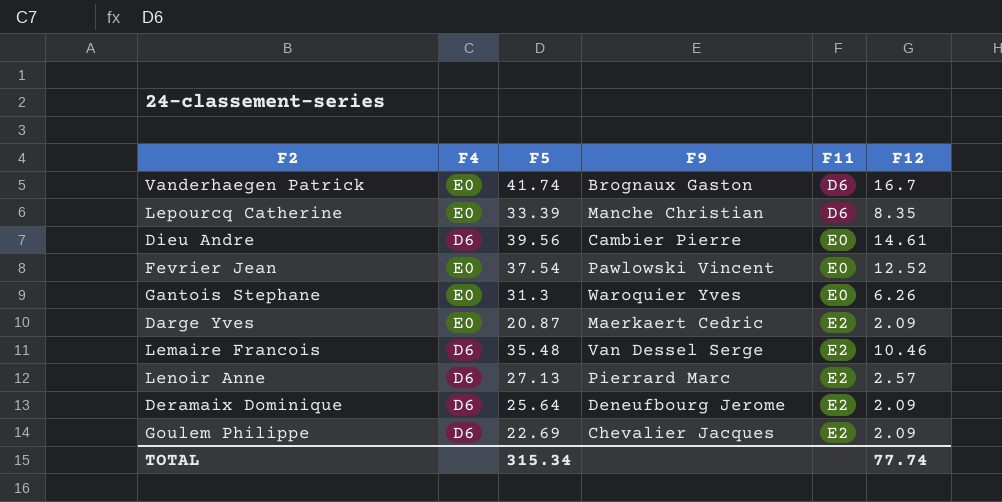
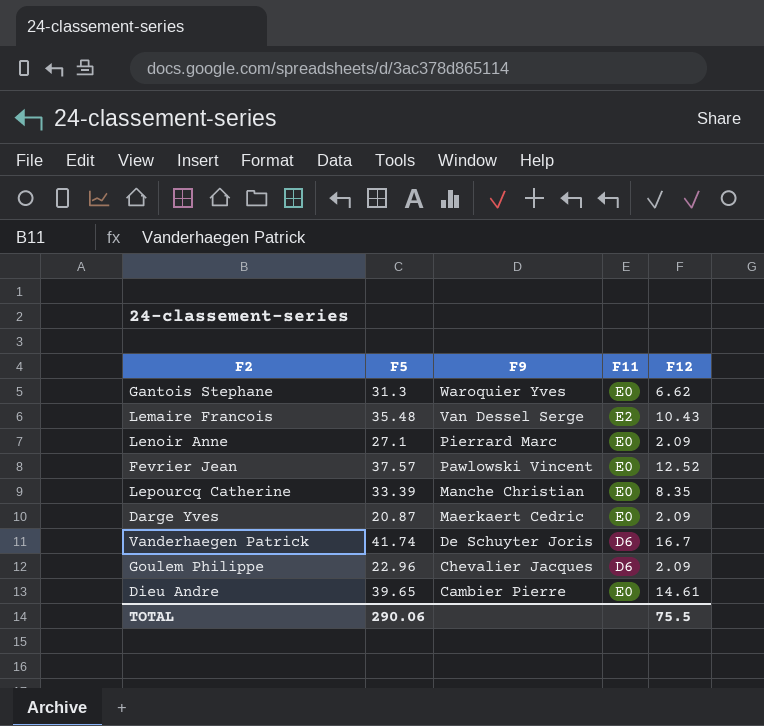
row order: F11 ascending -> F9 descending
column F4 | position: 2 -> none
row Deramaix Dominique: D6 | 25.64 | Deneufbourg Jerome | E2 | 2.09 -> none
Gantois Stephane | F12: 6.26 -> 6.62
Lemaire Francois | F12: 10.46 -> 10.43
Lenoir Anne | F5: 27.13 -> 27.1
Lenoir Anne | F11: E2 -> E0
Lenoir Anne | F12: 2.57 -> 2.09
Fevrier Jean | F5: 37.54 -> 37.57
Lepourcq Catherine | F11: D6 -> E0
Darge Yves | F11: E2 -> E0
Vanderhaegen Patrick | F9: Brognaux Gaston -> De Schuyter Joris
Goulem Philippe | F5: 22.69 -> 22.96
Goulem Philippe | F11: E2 -> D6
Dieu Andre | F5: 39.56 -> 39.65
TOTAL | F5: 315.34 -> 290.06
TOTAL | F12: 77.74 -> 75.5

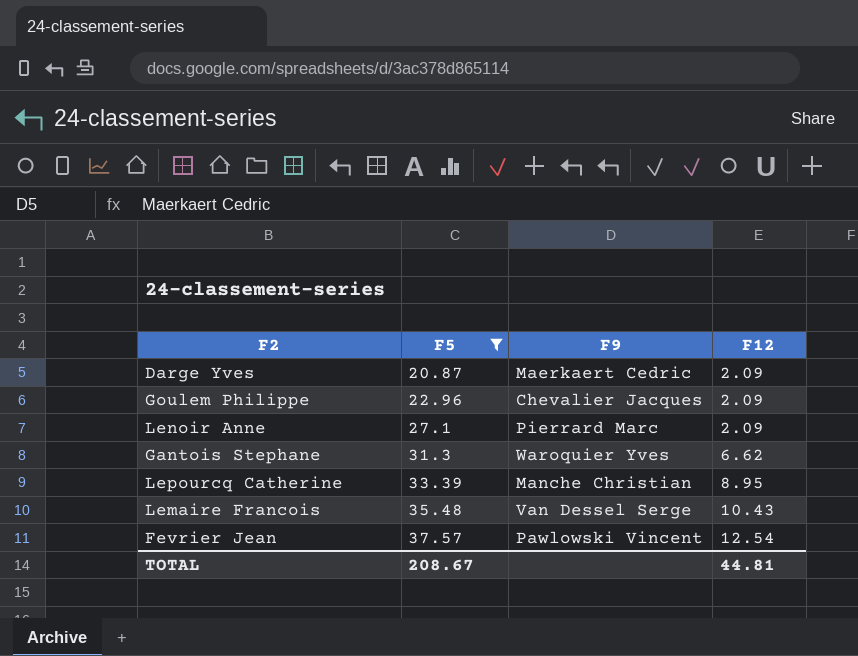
filter: none -> F5 <= 37.57
row order: F9 descending -> F5 ascending
column F11 | position: 4 -> none
Lepourcq Catherine | F12: 8.35 -> 8.95
Fevrier Jean | F12: 12.52 -> 12.54
TOTAL | F5: 290.06 -> 208.67
TOTAL | F12: 75.5 -> 44.81

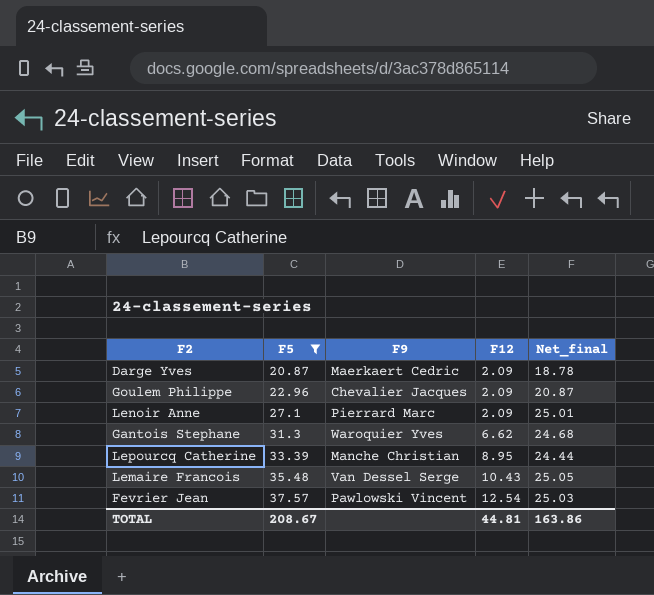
column Net_final | formula: none -> [F5] - [F12]

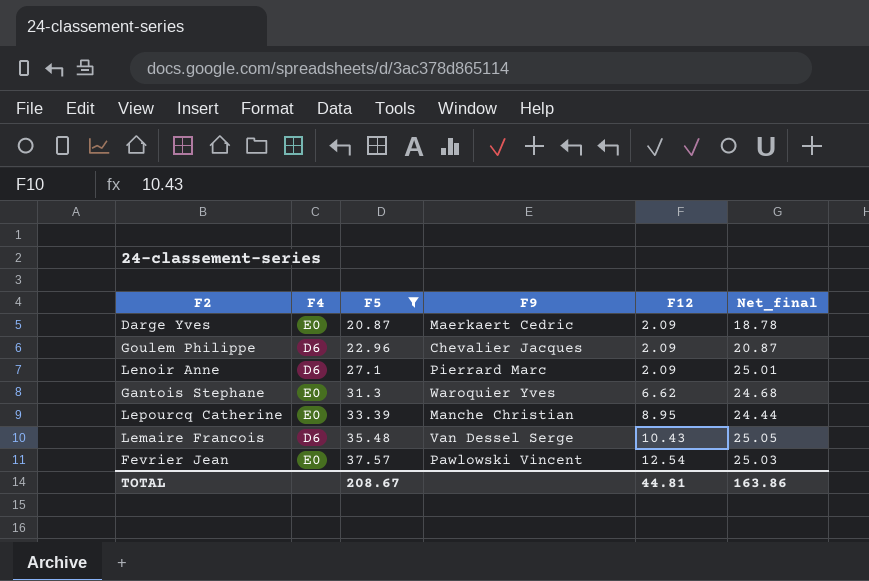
column F4 | position: none -> 2

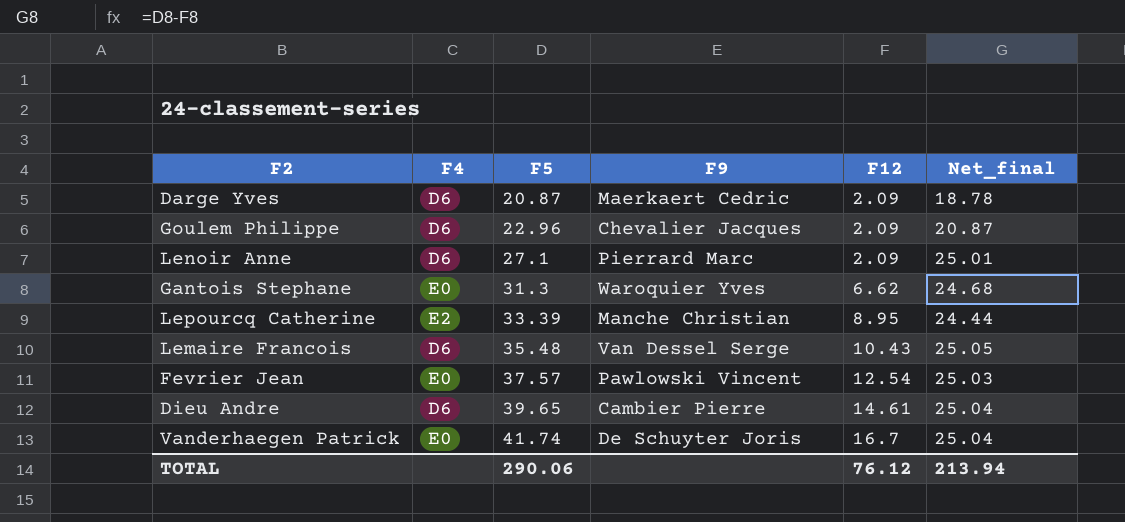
filter: F5 <= 37.57 -> none
Darge Yves | F4: E0 -> D6
Lepourcq Catherine | F4: E0 -> E2
TOTAL | F5: 208.67 -> 290.06
TOTAL | F12: 44.81 -> 76.12
TOTAL | Net_final: 163.86 -> 213.94

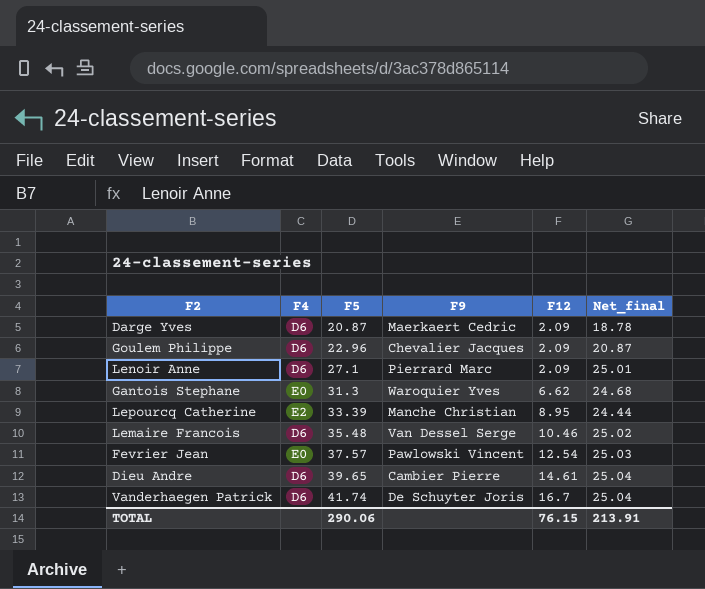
Lemaire Francois | F12: 10.43 -> 10.46
Lemaire Francois | Net_final: 25.05 -> 25.02
Vanderhaegen Patrick | F4: E0 -> D6
TOTAL | F12: 76.12 -> 76.15
TOTAL | Net_final: 213.94 -> 213.91

